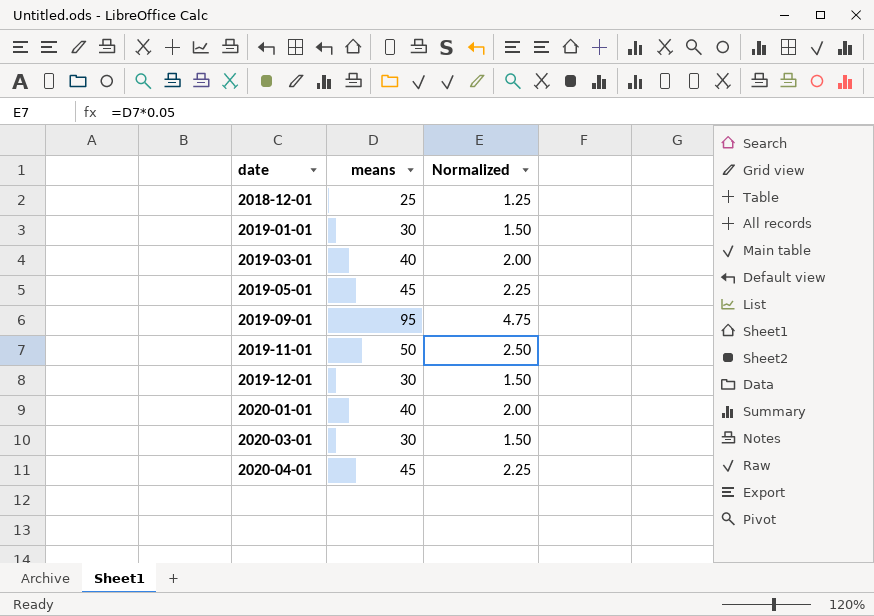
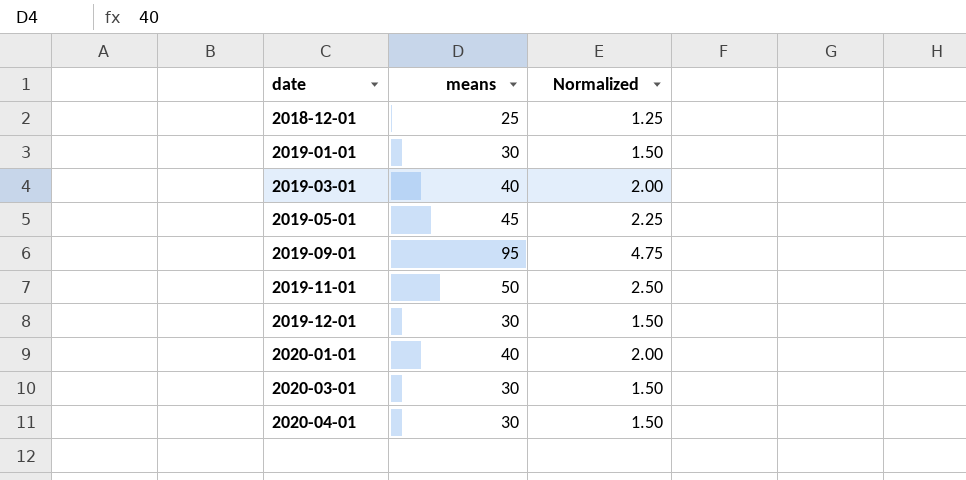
2020-04-01 | means: 45 -> 30
2020-04-01 | Normalized: 2.25 -> 1.50

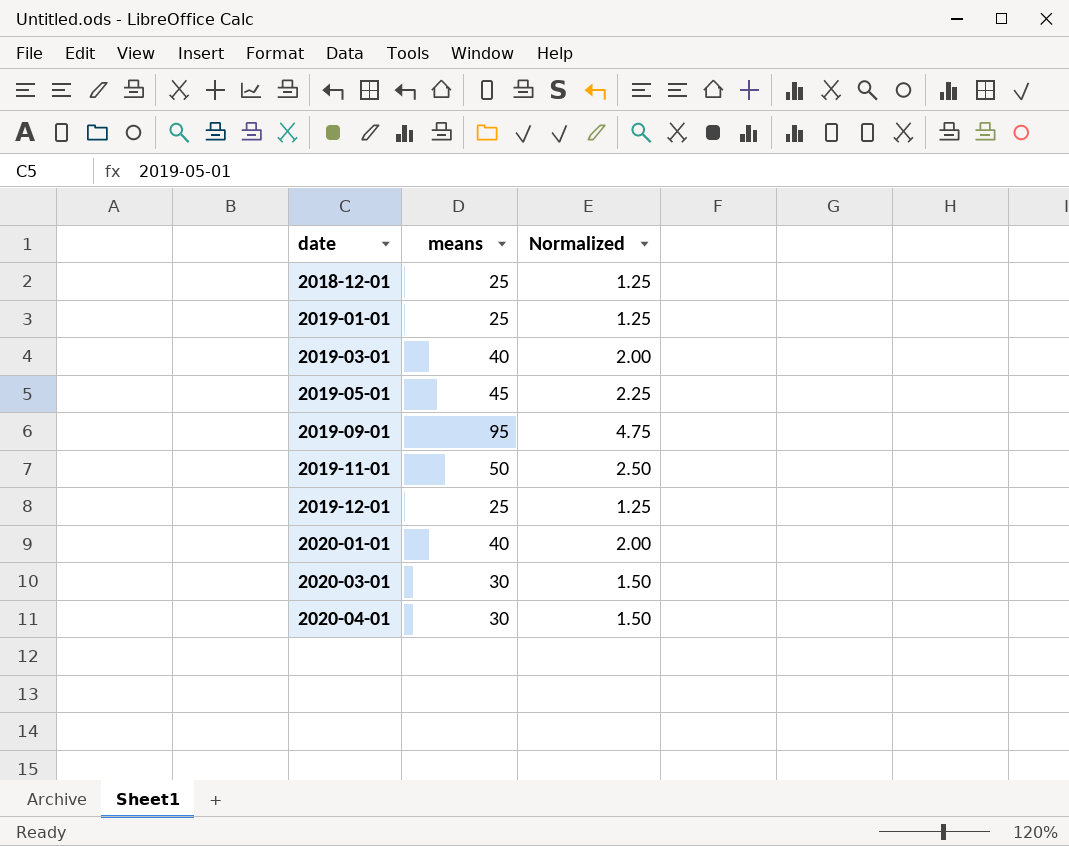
2019-01-01 | means: 30 -> 25
2019-01-01 | Normalized: 1.50 -> 1.25
2019-12-01 | means: 30 -> 25
2019-12-01 | Normalized: 1.50 -> 1.25

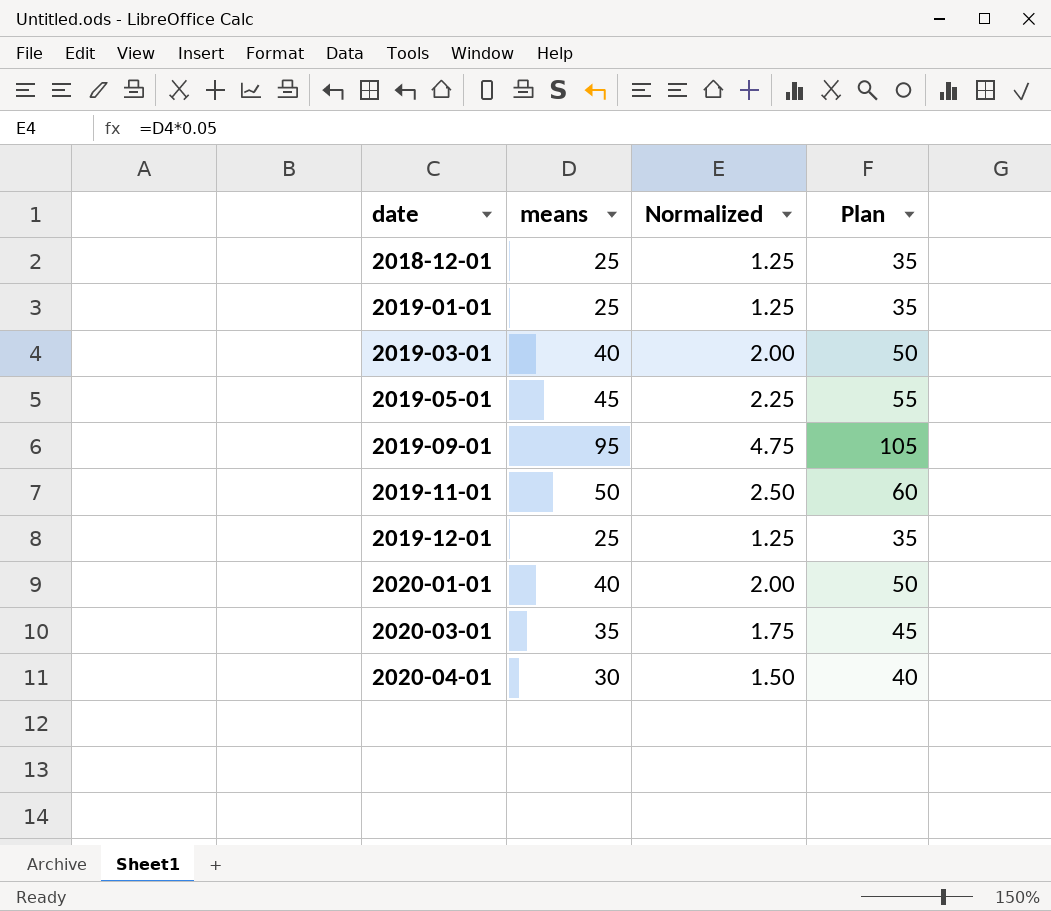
column Plan | formula: none -> [means] + 10
2020-03-01 | means: 30 -> 35
2020-03-01 | Normalized: 1.50 -> 1.75

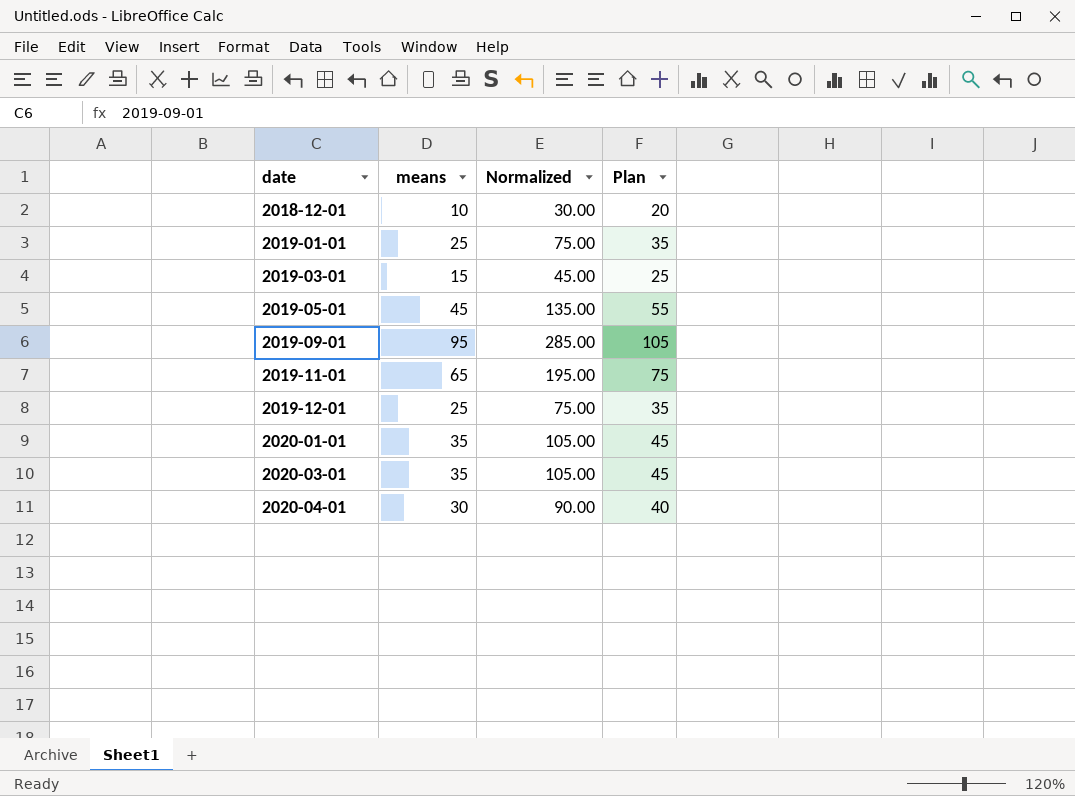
column Normalized | formula: [means] * 0.05 -> [means] * 3
2018-12-01 | means: 25 -> 10
2018-12-01 | Plan: 35 -> 20
2019-03-01 | means: 40 -> 15
2019-03-01 | Plan: 50 -> 25
2019-11-01 | means: 50 -> 65
2019-11-01 | Plan: 60 -> 75
2020-01-01 | means: 40 -> 35
2020-01-01 | Plan: 50 -> 45

